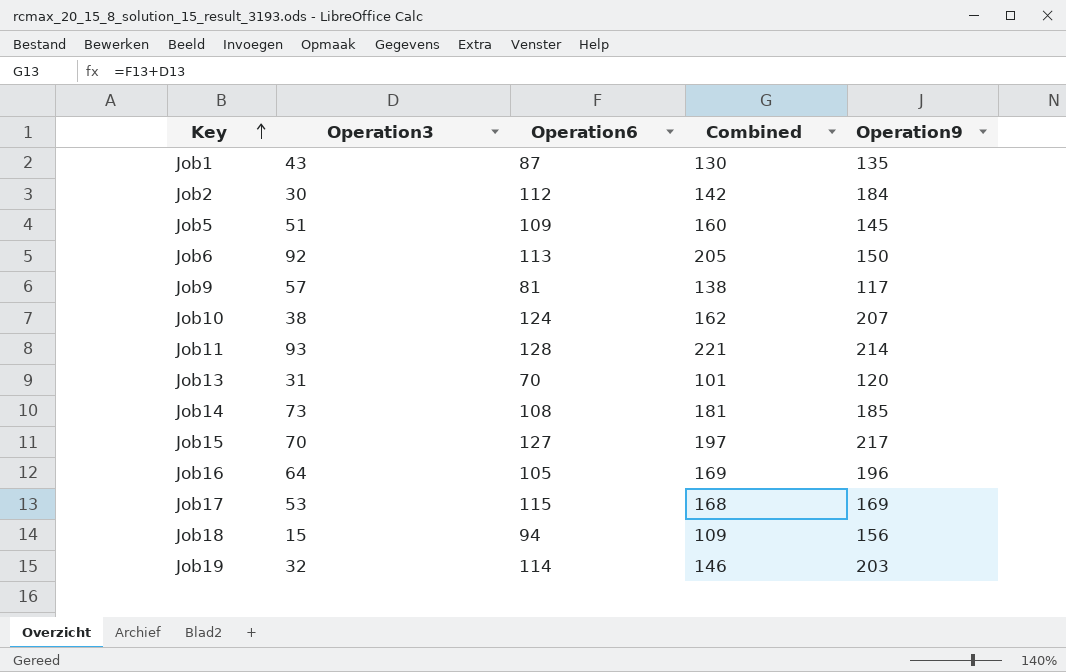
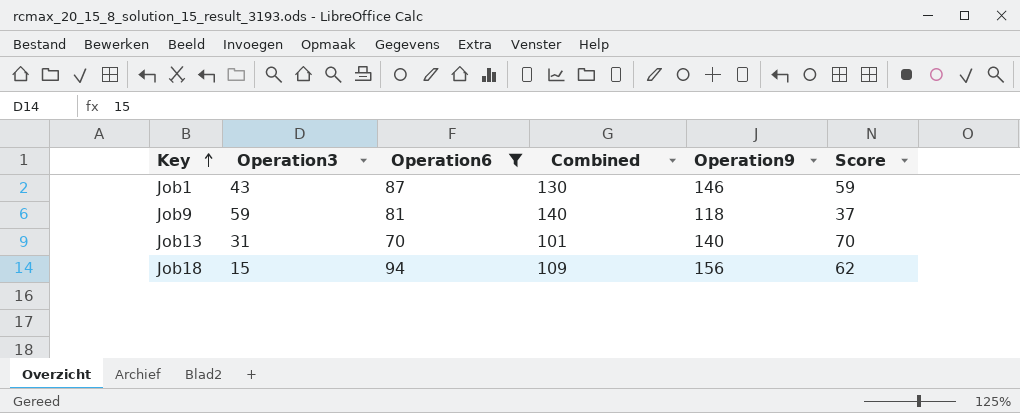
filter: none -> Operation6 <= 94
column Score | formula: none -> [Operation9] - [Operation6]
Job1 | Operation9: 135 -> 146
Job9 | Operation3: 57 -> 59
Job9 | Combined: 138 -> 140
Job9 | Operation9: 117 -> 118
Job13 | Operation9: 120 -> 140

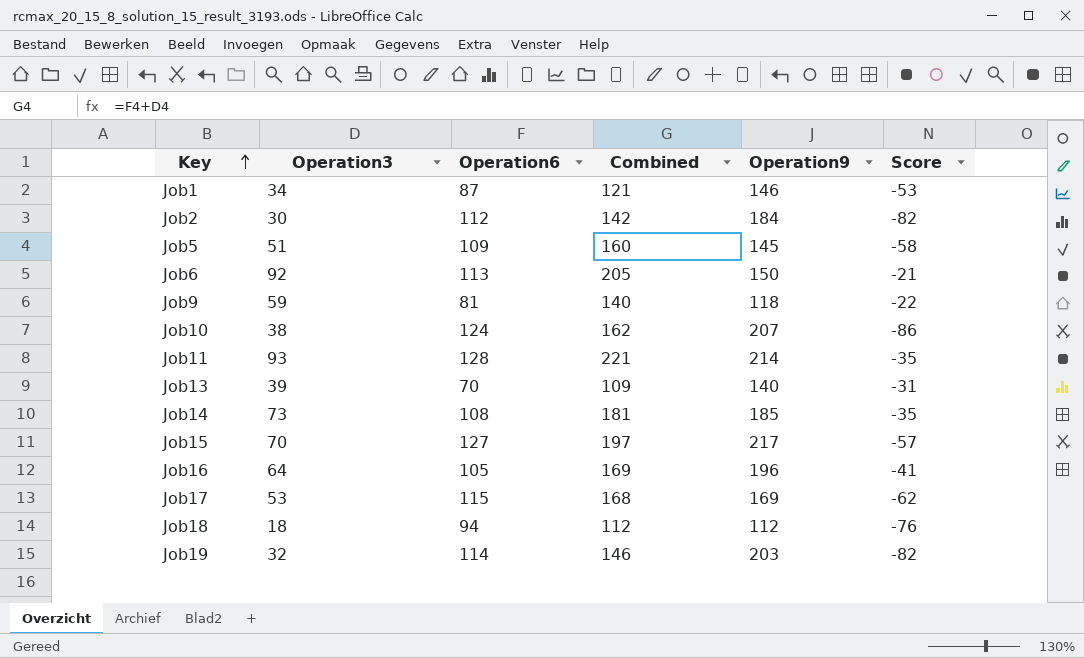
filter: Operation6 <= 94 -> none
column Score | formula: [Operation9] - [Operation6] -> [Operation3] - [Operation6]
Job1 | Operation3: 43 -> 34
Job1 | Combined: 130 -> 121
Job13 | Operation3: 31 -> 39
Job13 | Combined: 101 -> 109
Job18 | Operation3: 15 -> 18
Job18 | Combined: 109 -> 112
Job18 | Operation9: 156 -> 112

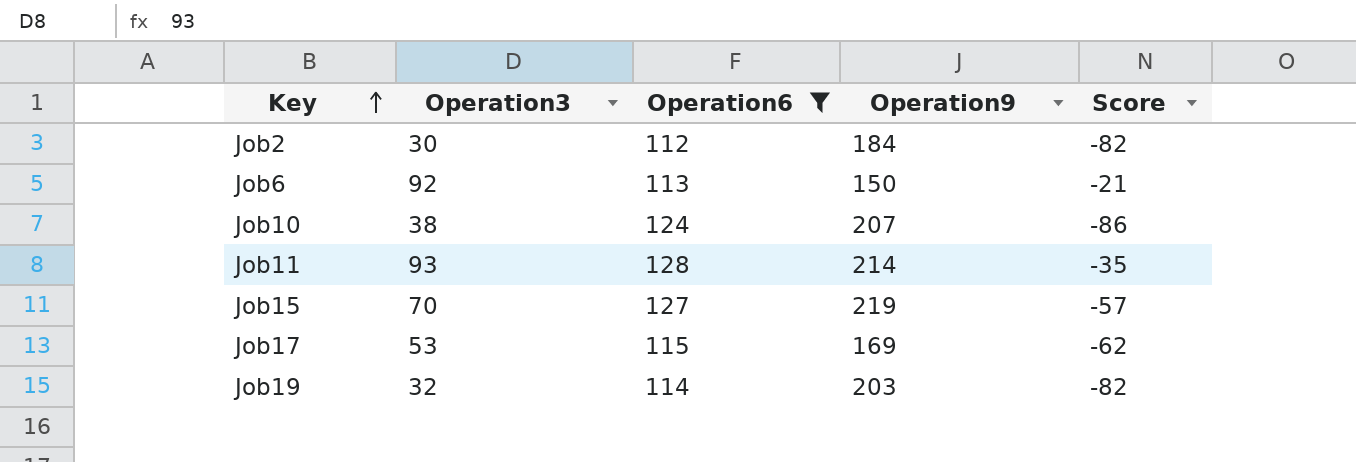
filter: none -> Operation6 >= 112
column Combined | formula: [Operation3] + [Operation6] -> none
Job15 | Operation9: 217 -> 219

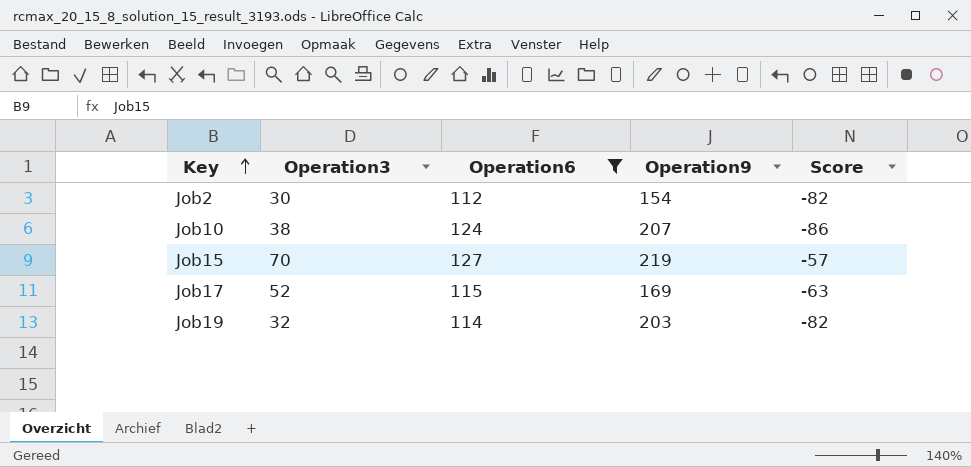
row Job6: 92 | 113 | 150 | -21 -> none
row Job11: 93 | 128 | 214 | -35 -> none
Job2 | Operation9: 184 -> 154
Job17 | Operation3: 53 -> 52
Job17 | Score: -62 -> -63

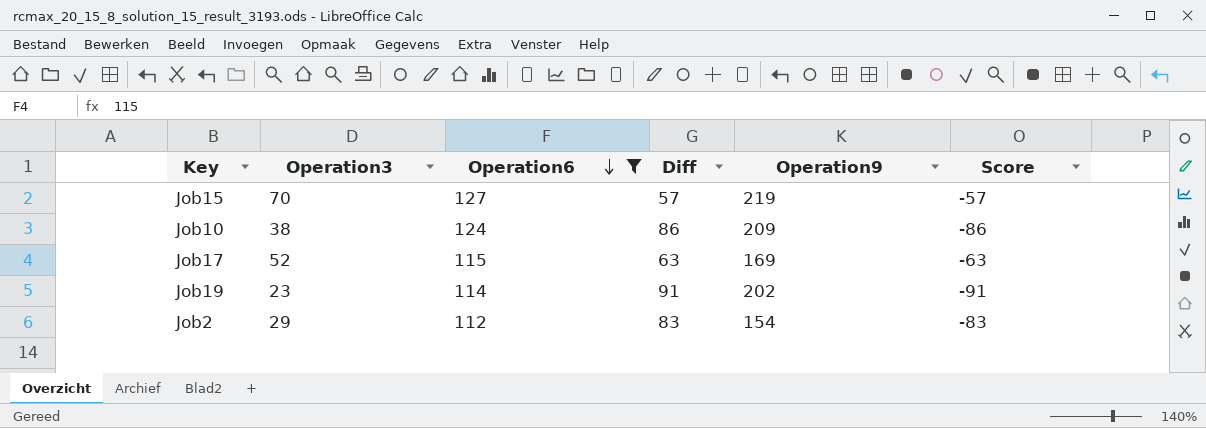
row order: Key ascending -> Operation6 descending
column Diff | formula: none -> [Operation6] - [Operation3]
Job10 | Operation9: 207 -> 209
Job19 | Operation3: 32 -> 23
Job19 | Operation9: 203 -> 202
Job19 | Score: -82 -> -91
Job2 | Operation3: 30 -> 29
Job2 | Score: -82 -> -83

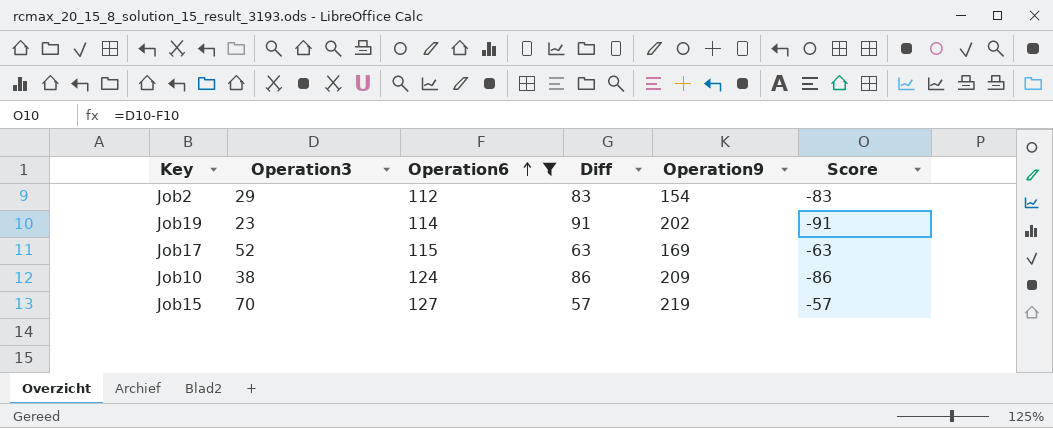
row order: Operation6 descending -> Operation6 ascending

